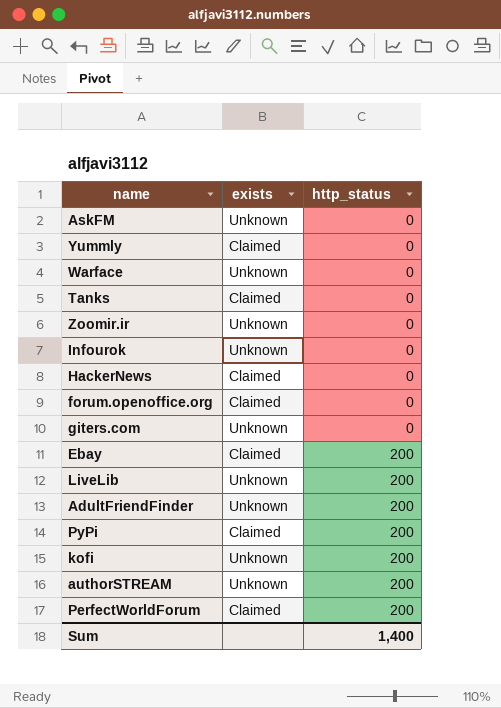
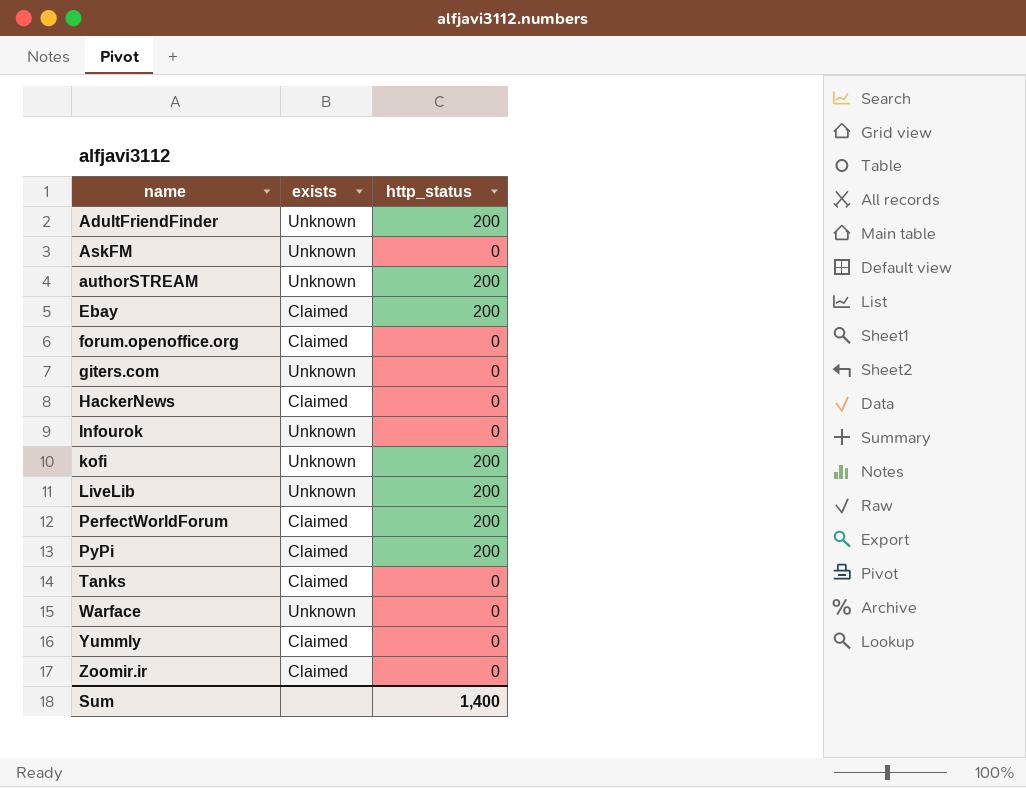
row order: http_status ascending -> name ascending
Zoomir.ir | exists: Unknown -> Claimed

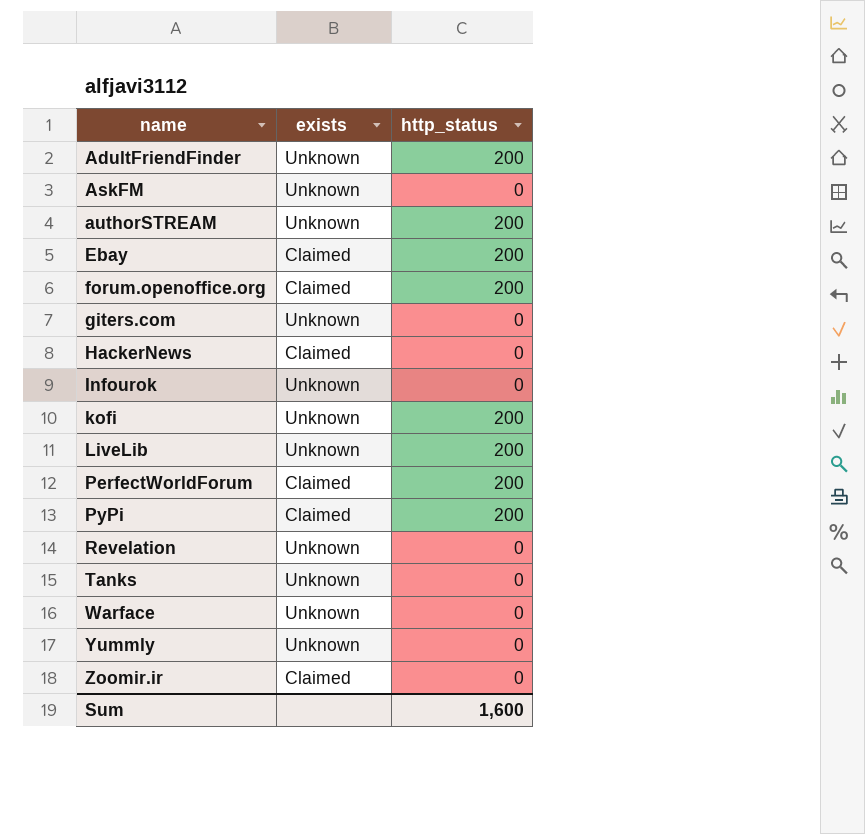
forum.openoffice.org | http_status: 0 -> 200
row Revelation: none -> Unknown | 0
Tanks | exists: Claimed -> Unknown
Yummly | exists: Claimed -> Unknown
Sum | http_status: 1,400 -> 1,600

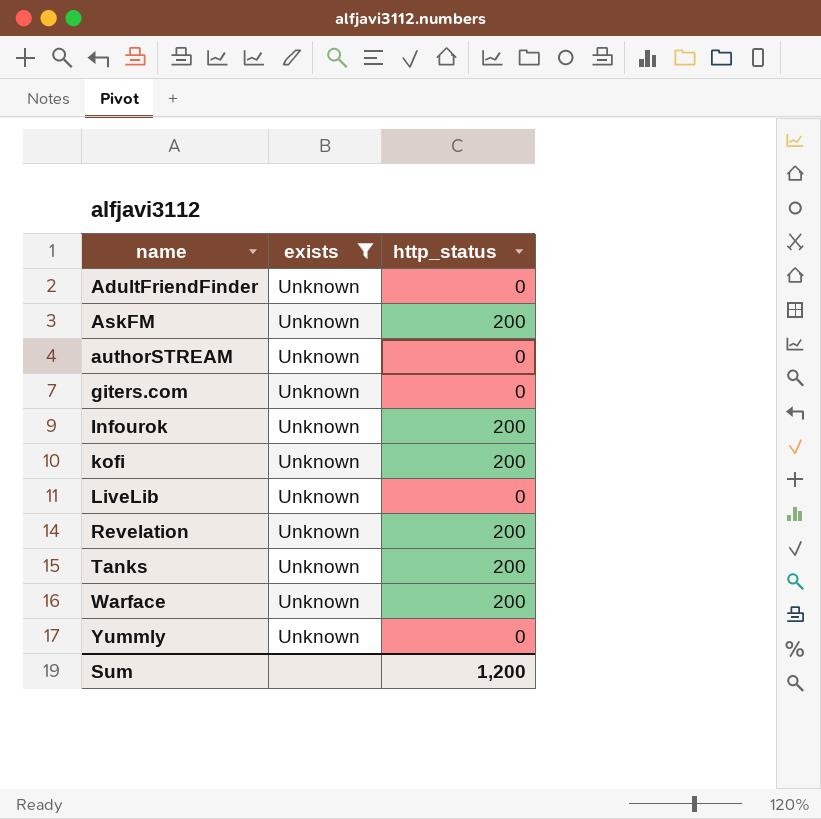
filter: none -> exists = Unknown
AdultFriendFinder | http_status: 200 -> 0
AskFM | http_status: 0 -> 200
authorSTREAM | http_status: 200 -> 0
Infourok | http_status: 0 -> 200
LiveLib | http_status: 200 -> 0
Revelation | http_status: 0 -> 200
Tanks | http_status: 0 -> 200
Warface | http_status: 0 -> 200
Sum | http_status: 1,600 -> 1,200

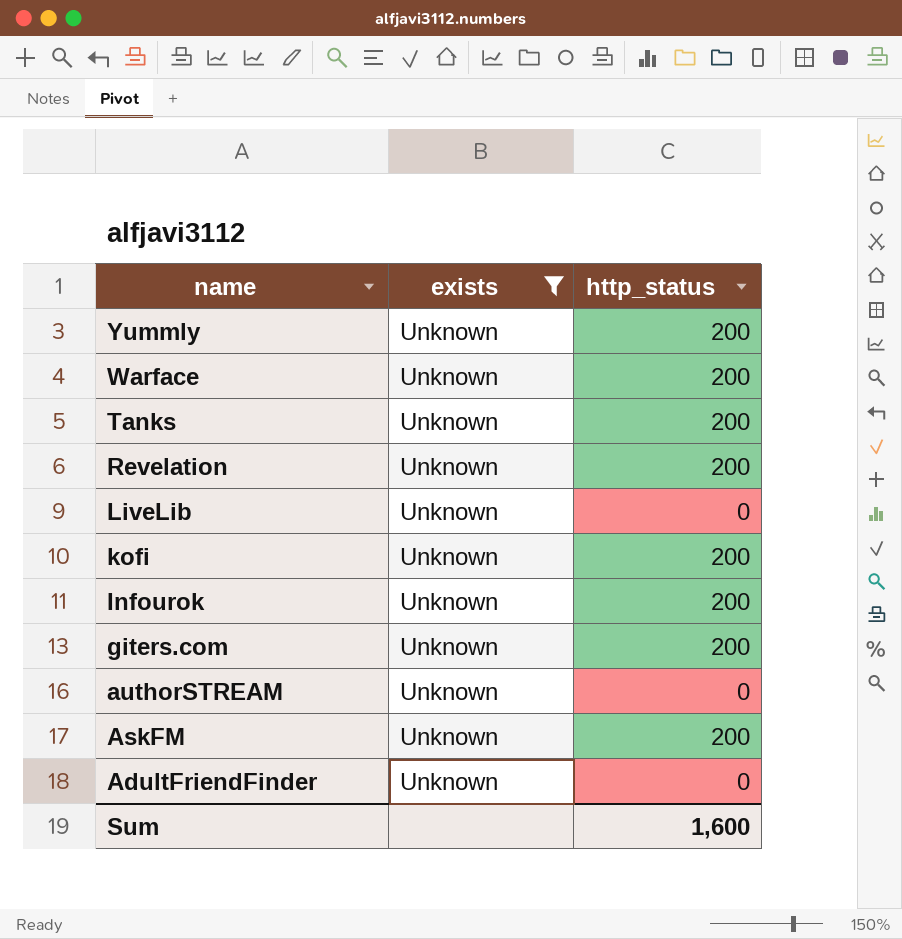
row order: name ascending -> name descending
Yummly | http_status: 0 -> 200
giters.com | http_status: 0 -> 200
Sum | http_status: 1,200 -> 1,600

